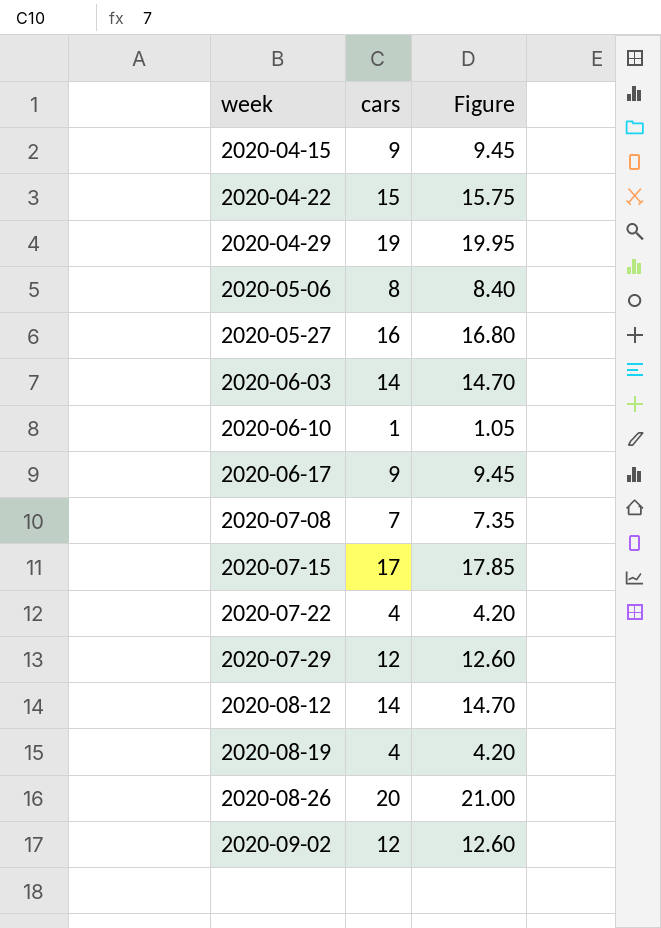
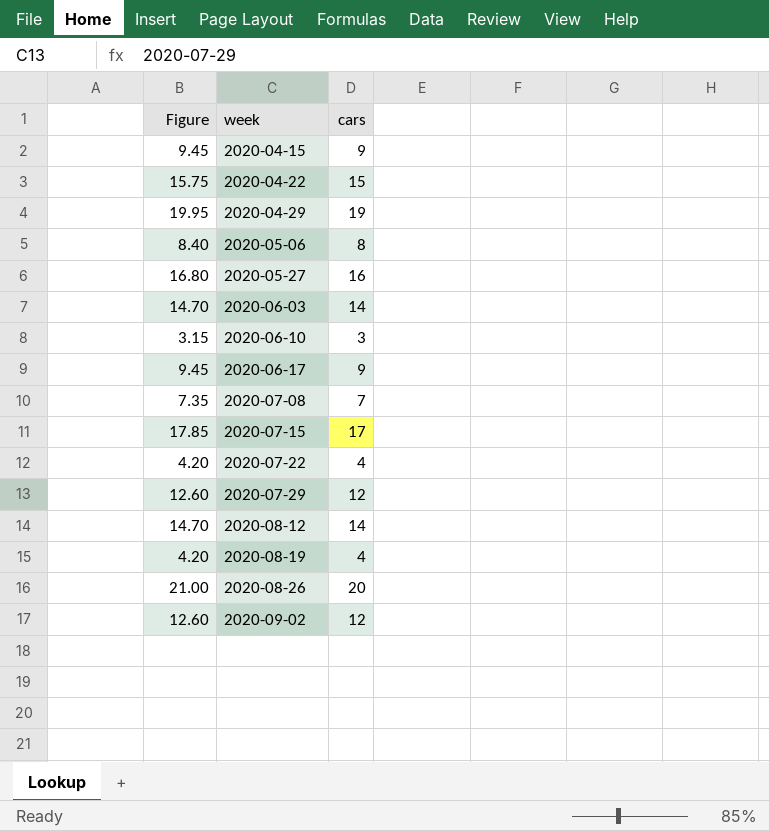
column Figure | position: 3 -> 1
2020-06-10 | Figure: 1.05 -> 3.15
2020-06-10 | cars: 1 -> 3

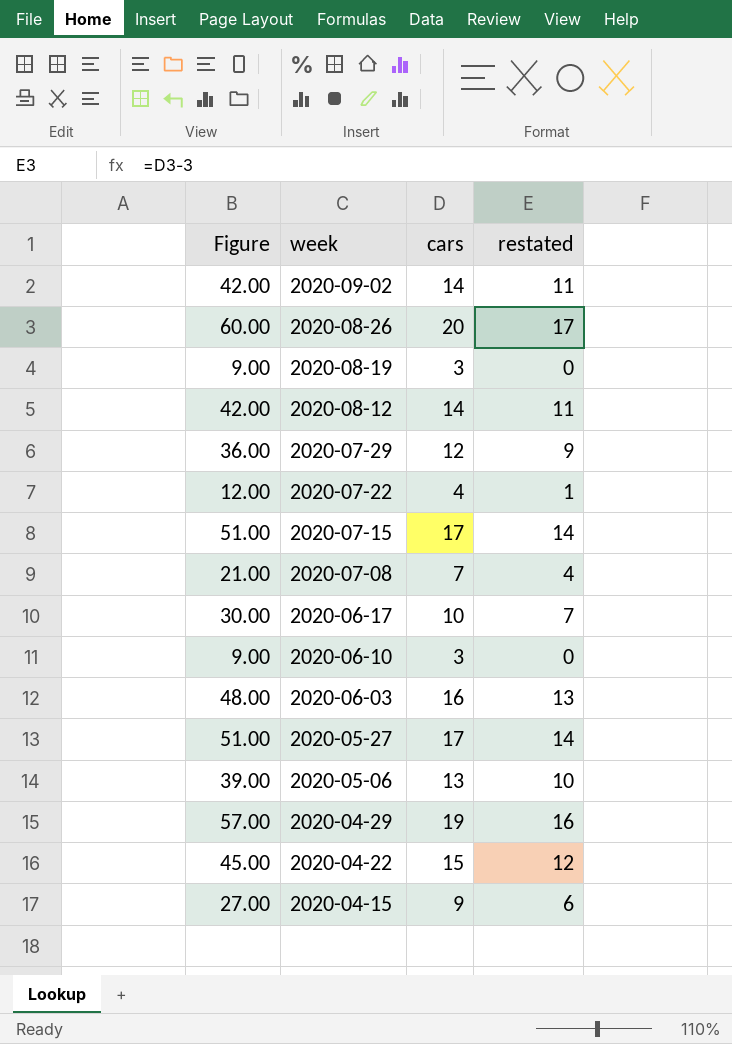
row order: week ascending -> week descending
column Figure | formula: [cars] * 1.05 -> [cars] * 3
column restated | formula: none -> [cars] - 3
2020-09-02 | cars: 12 -> 14
2020-08-19 | cars: 4 -> 3
2020-06-17 | cars: 9 -> 10
2020-06-03 | cars: 14 -> 16
2020-05-27 | cars: 16 -> 17
2020-05-06 | cars: 8 -> 13

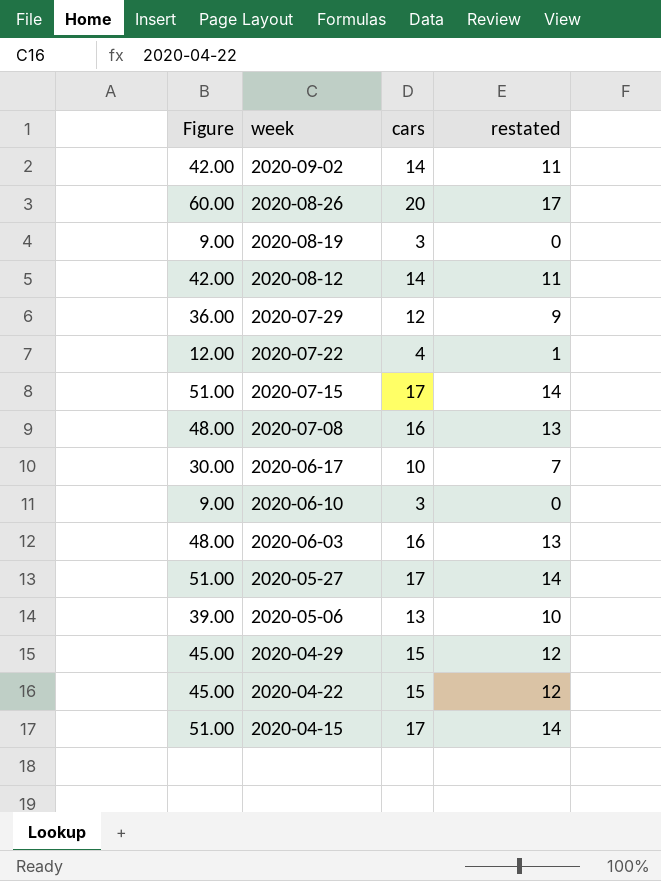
2020-07-08 | Figure: 21.00 -> 48.00
2020-07-08 | cars: 7 -> 16
2020-07-08 | restated: 4 -> 13
2020-04-29 | Figure: 57.00 -> 45.00
2020-04-29 | cars: 19 -> 15
2020-04-29 | restated: 16 -> 12
2020-04-15 | Figure: 27.00 -> 51.00
2020-04-15 | cars: 9 -> 17
2020-04-15 | restated: 6 -> 14

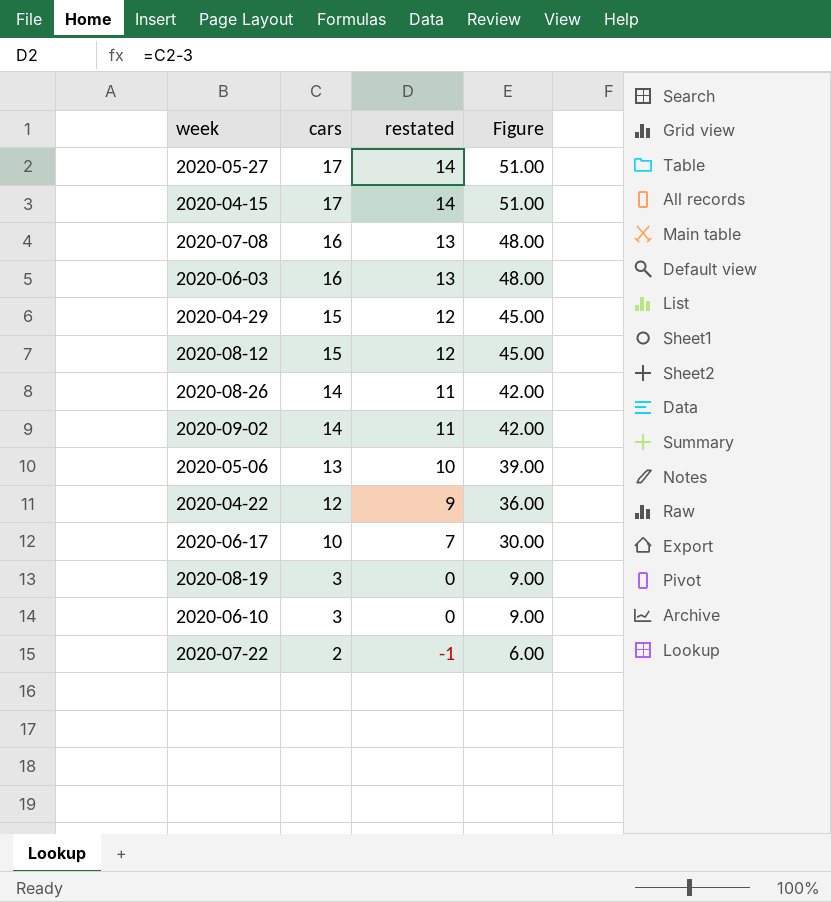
row order: week descending -> cars descending
column Figure | position: 1 -> 4
row 2020-07-29: 36.00 | 12 | 9 -> none
row 2020-07-15: 51.00 | 17 | 14 -> none
2020-08-12 | cars: 14 -> 15
2020-08-12 | restated: 11 -> 12
2020-08-12 | Figure: 42.00 -> 45.00
2020-08-26 | cars: 20 -> 14
2020-08-26 | restated: 17 -> 11
2020-08-26 | Figure: 60.00 -> 42.00
2020-04-22 | cars: 15 -> 12
2020-04-22 | restated: 12 -> 9
2020-04-22 | Figure: 45.00 -> 36.00
2020-07-22 | cars: 4 -> 2
2020-07-22 | restated: 1 -> -1
2020-07-22 | Figure: 12.00 -> 6.00

